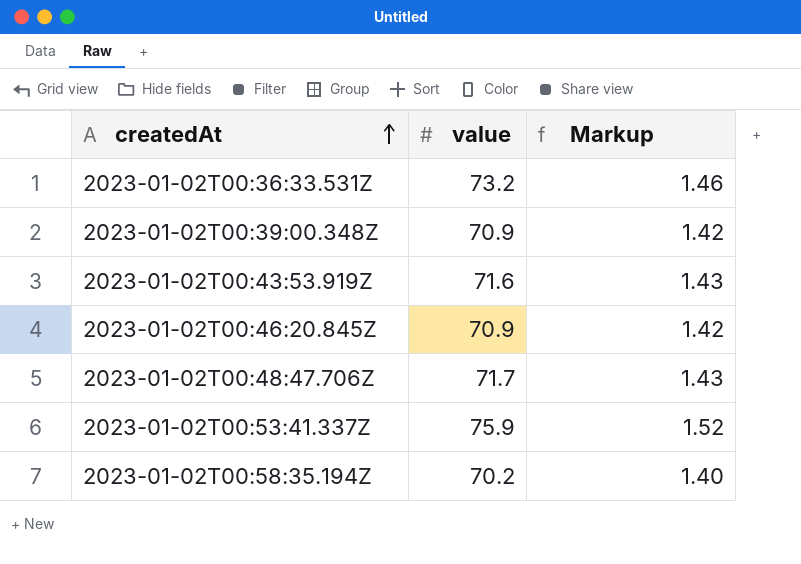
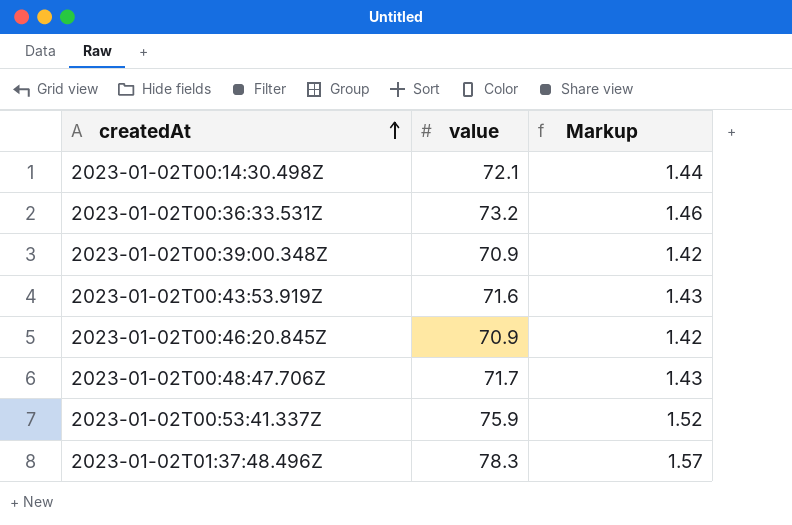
row 2023-01-02T00:58:35.194Z: 70.2 | 1.40 -> none
row 2023-01-02T00:14:30.498Z: none -> 72.1 | 1.44
row 2023-01-02T01:37:48.496Z: none -> 78.3 | 1.57

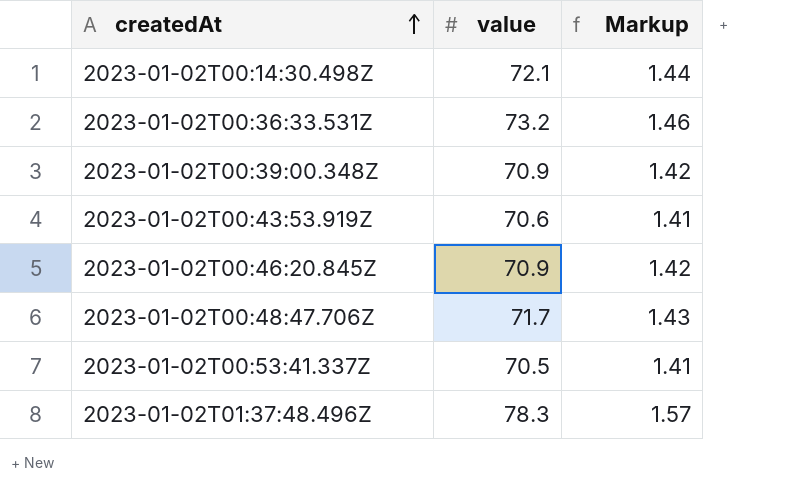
2023-01-02T00:43:53.919Z | value: 71.6 -> 70.6
2023-01-02T00:43:53.919Z | Markup: 1.43 -> 1.41
2023-01-02T00:53:41.337Z | value: 75.9 -> 70.5
2023-01-02T00:53:41.337Z | Markup: 1.52 -> 1.41

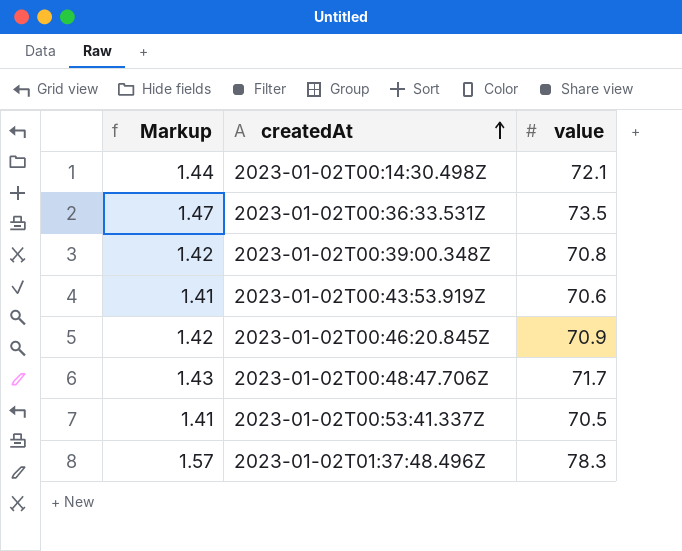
column Markup | position: 3 -> 1
2023-01-02T00:36:33.531Z | Markup: 1.46 -> 1.47
2023-01-02T00:36:33.531Z | value: 73.2 -> 73.5
2023-01-02T00:39:00.348Z | value: 70.9 -> 70.8

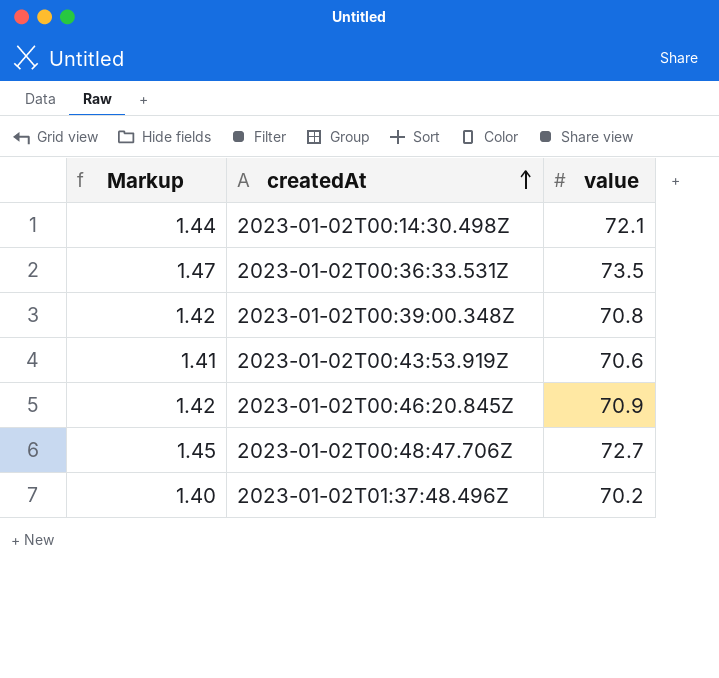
row 2023-01-02T00:53:41.337Z: 1.41 | 70.5 -> none
2023-01-02T00:48:47.706Z | Markup: 1.43 -> 1.45
2023-01-02T00:48:47.706Z | value: 71.7 -> 72.7
2023-01-02T01:37:48.496Z | Markup: 1.57 -> 1.40
2023-01-02T01:37:48.496Z | value: 78.3 -> 70.2

